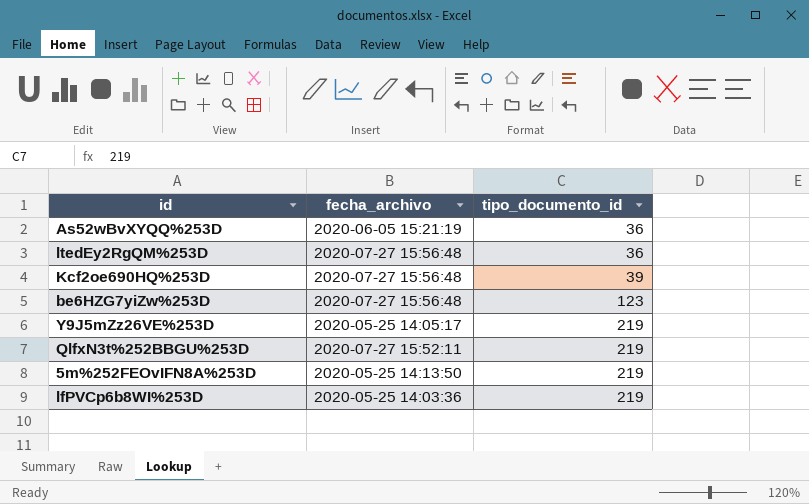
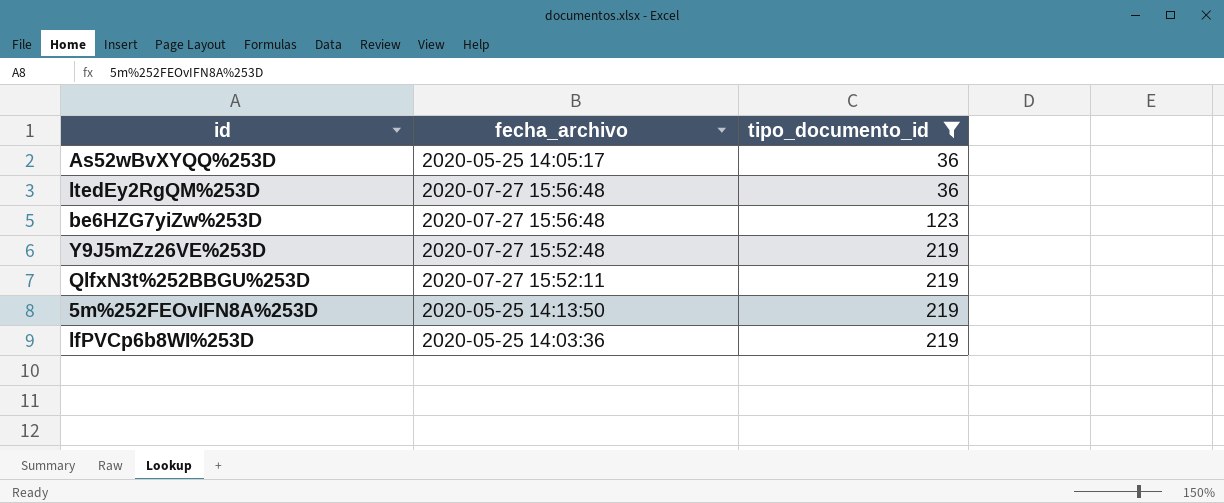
filter: none -> tipo_documento_id != 39
As52wBvXYQQ%253D | fecha_archivo: 2020-06-05 15:21:19 -> 2020-05-25 14:05:17
Y9J5mZz26VE%253D | fecha_archivo: 2020-05-25 14:05:17 -> 2020-07-27 15:52:48

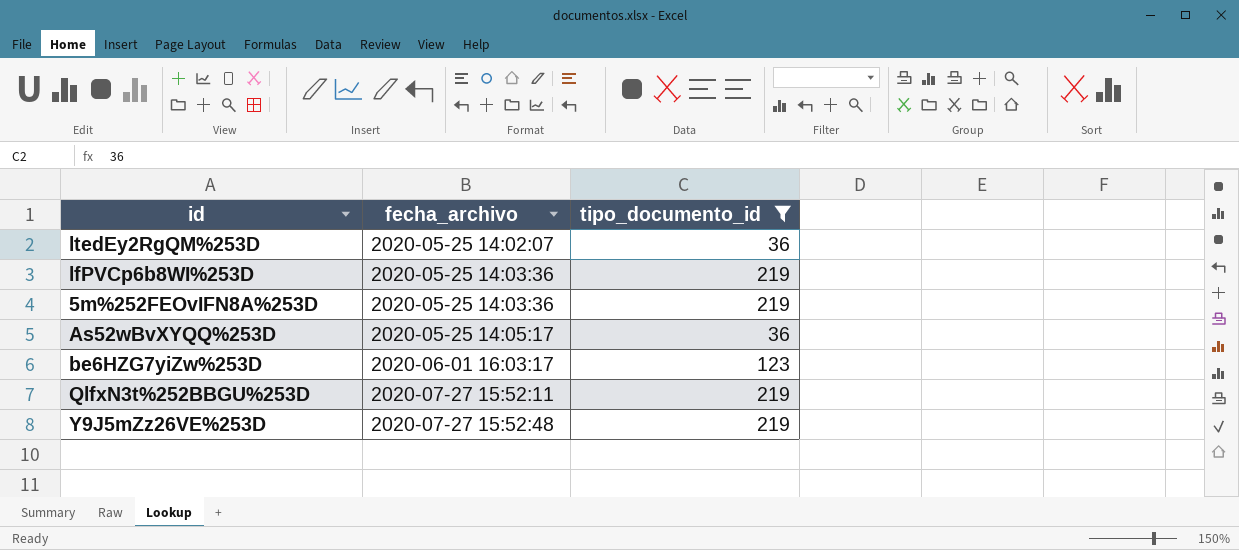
row order: tipo_documento_id ascending -> fecha_archivo ascending
ltedEy2RgQM%253D | fecha_archivo: 2020-07-27 15:56:48 -> 2020-05-25 14:02:07
5m%252FEOvIFN8A%253D | fecha_archivo: 2020-05-25 14:13:50 -> 2020-05-25 14:03:36
be6HZG7yiZw%253D | fecha_archivo: 2020-07-27 15:56:48 -> 2020-06-01 16:03:17

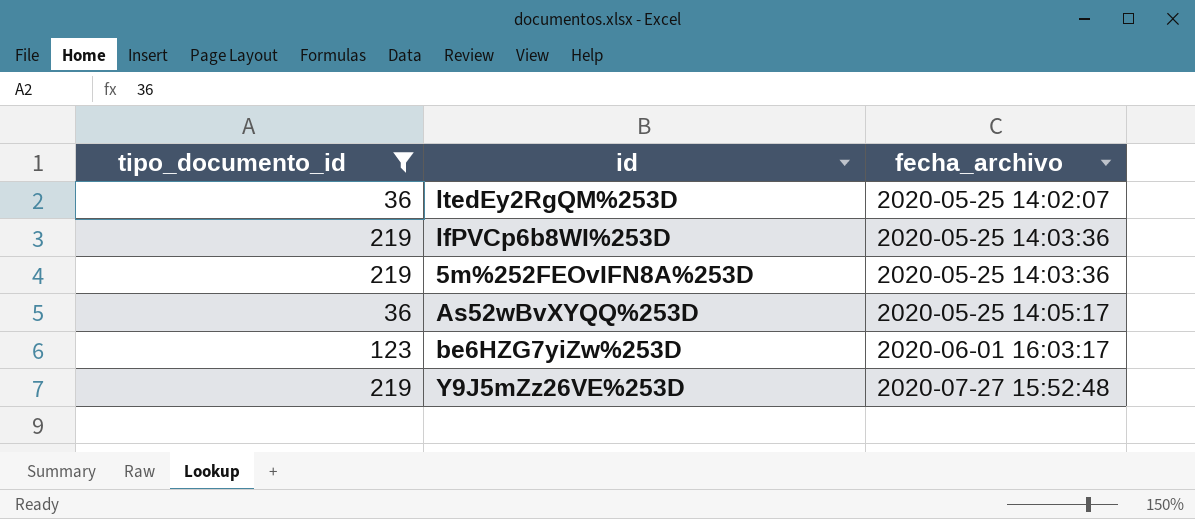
column tipo_documento_id | position: 3 -> 1
row QlfxN3t%252BBGU%253D: 2020-07-27 15:52:11 | 219 -> none

